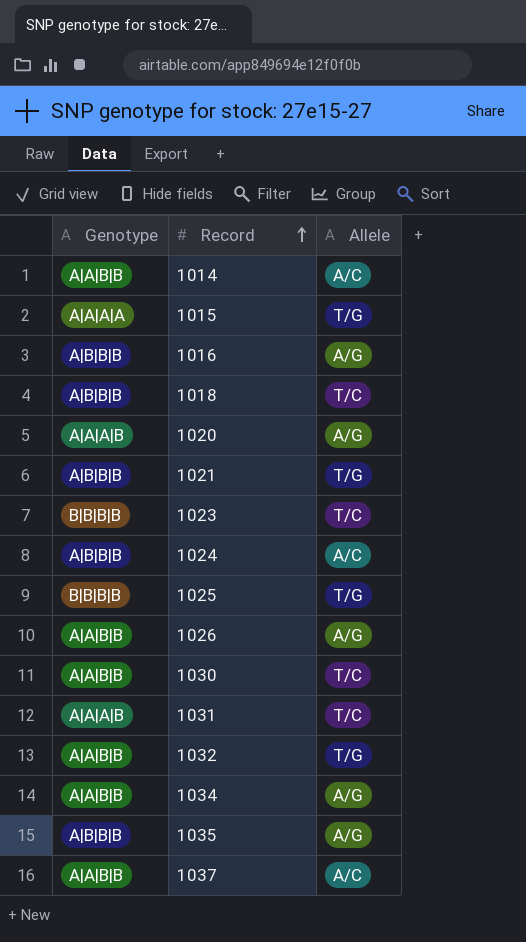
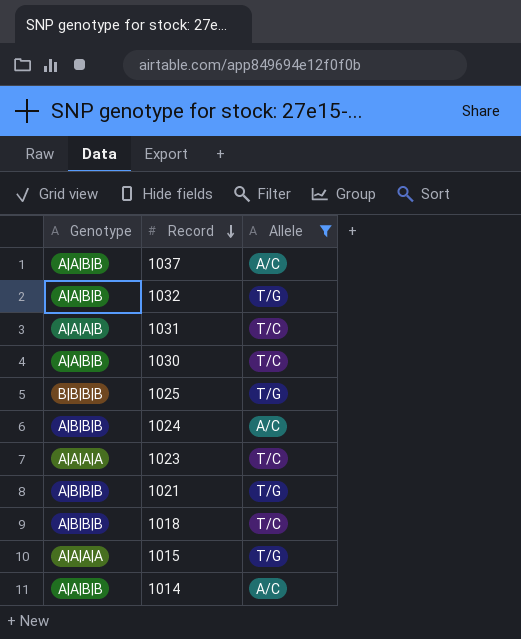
filter: none -> Allele != A/G
row order: Record ascending -> Record descending
1023 | Genotype: B|B|B|B -> A|A|A|A

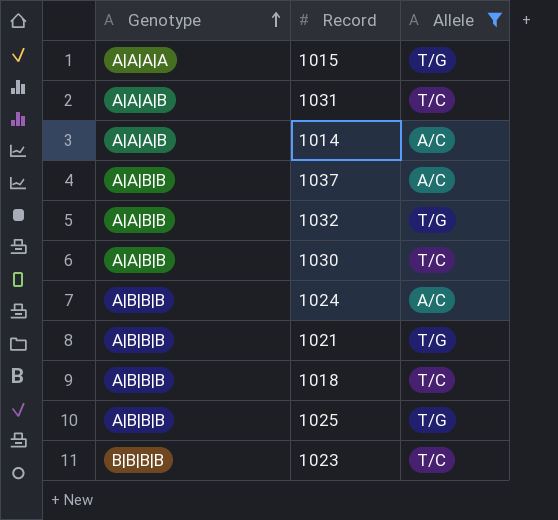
row order: Record descending -> Genotype ascending
1014 | Genotype: A|A|B|B -> A|A|A|B
1025 | Genotype: B|B|B|B -> A|B|B|B
1023 | Genotype: A|A|A|A -> B|B|B|B

